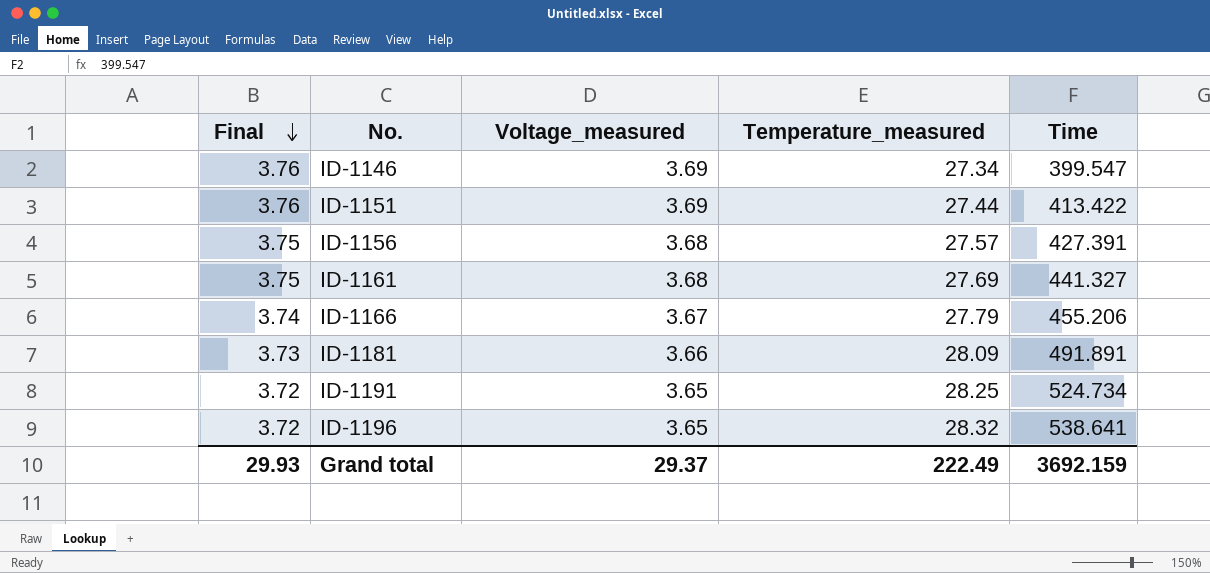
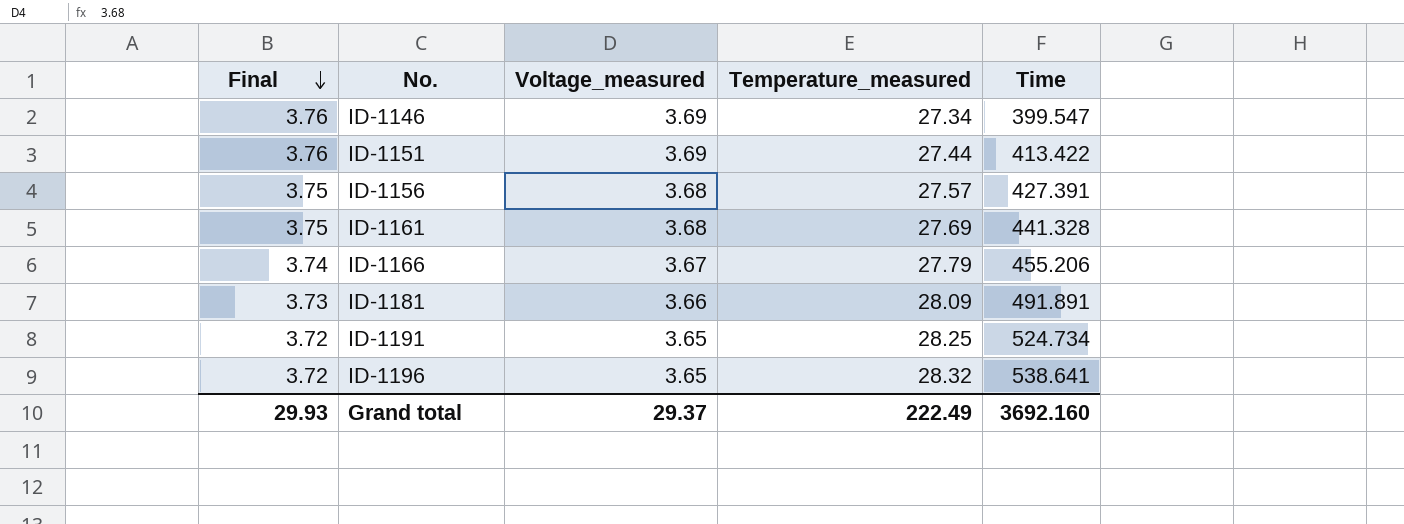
ID-1161 | Time: 441.327 -> 441.328
Grand total | Time: 3692.159 -> 3692.160

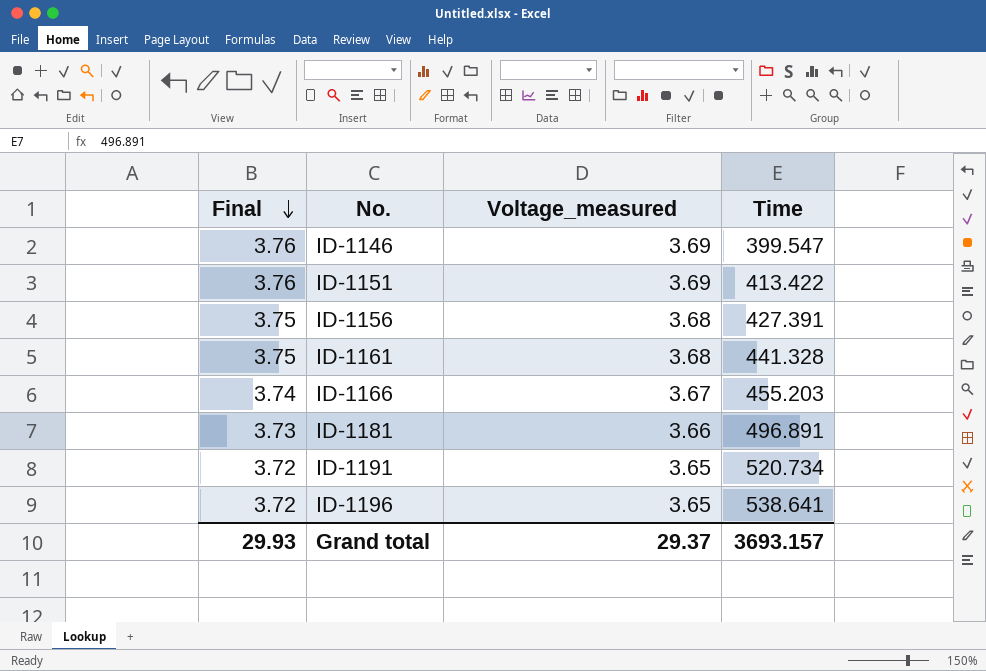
column Temperature_measured | position: 4 -> none
ID-1166 | Time: 455.206 -> 455.203
ID-1181 | Time: 491.891 -> 496.891
ID-1191 | Time: 524.734 -> 520.734
Grand total | Time: 3692.160 -> 3693.157

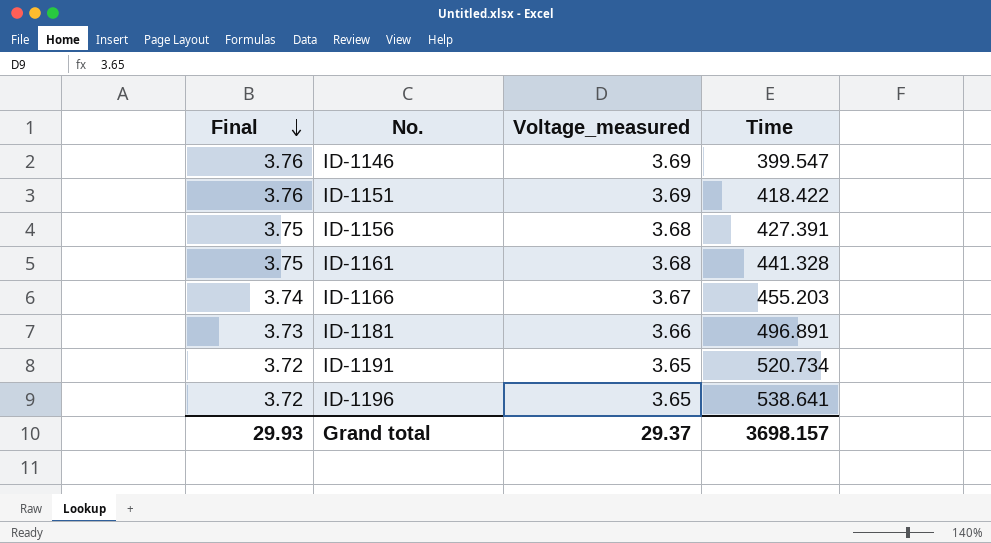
ID-1151 | Time: 413.422 -> 418.422
Grand total | Time: 3693.157 -> 3698.157

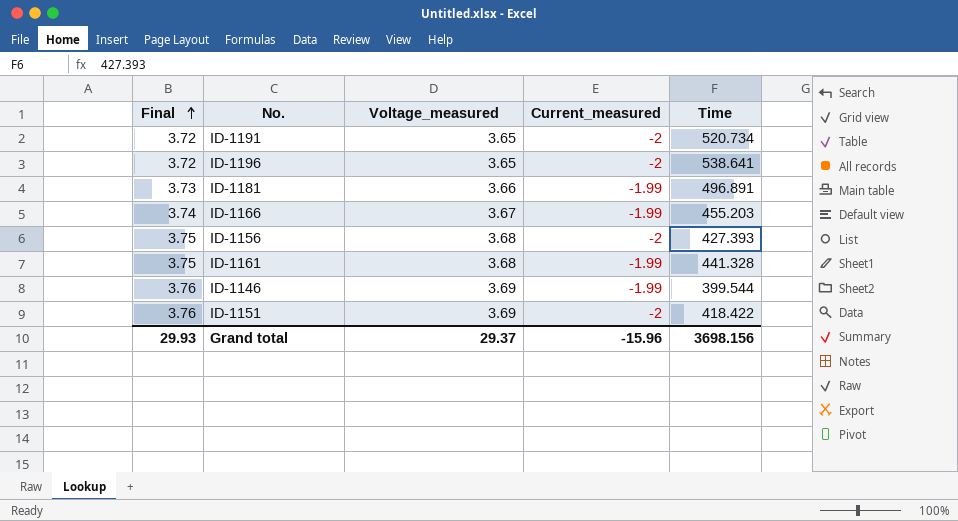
row order: Final descending -> Final ascending
column Current_measured | position: none -> 4
ID-1156 | Time: 427.391 -> 427.393
ID-1146 | Time: 399.547 -> 399.544
Grand total | Time: 3698.157 -> 3698.156

